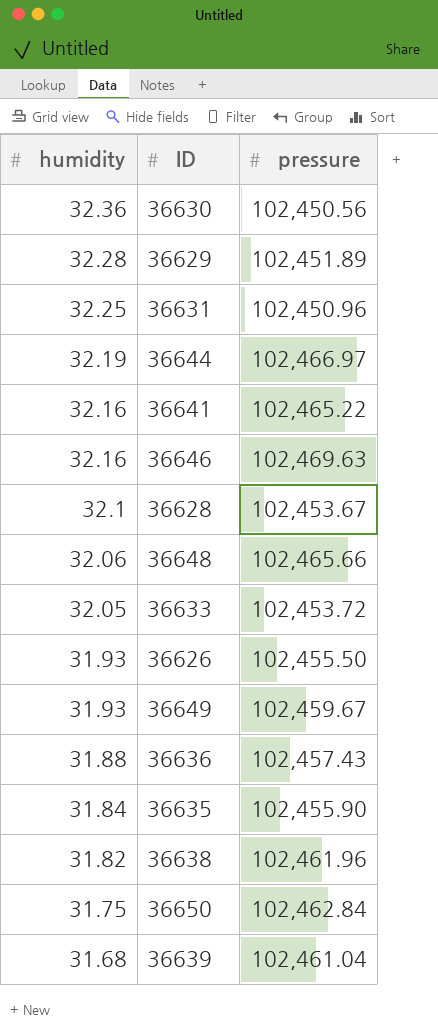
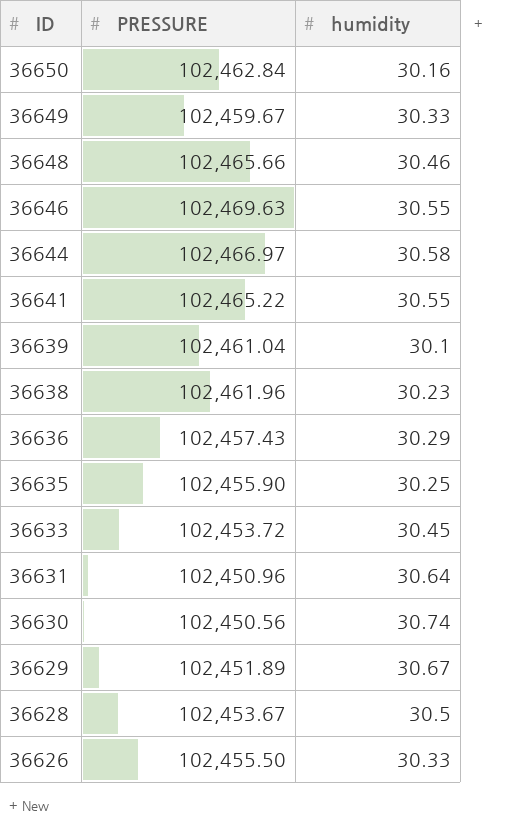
row order: humidity descending -> ID descending
column name: pressure -> PRESSURE
column humidity | position: 1 -> 3
36650 | humidity: 31.75 -> 30.16
36649 | humidity: 31.93 -> 30.33
36648 | humidity: 32.06 -> 30.46
36646 | humidity: 32.16 -> 30.55
36644 | humidity: 32.19 -> 30.58
36641 | humidity: 32.16 -> 30.55
36639 | humidity: 31.68 -> 30.1
36638 | humidity: 31.82 -> 30.23
36636 | humidity: 31.88 -> 30.29
36635 | humidity: 31.84 -> 30.25
36633 | humidity: 32.05 -> 30.45
36631 | humidity: 32.25 -> 30.64
36630 | humidity: 32.36 -> 30.74
36629 | humidity: 32.28 -> 30.67
36628 | humidity: 32.1 -> 30.5
36626 | humidity: 31.93 -> 30.33

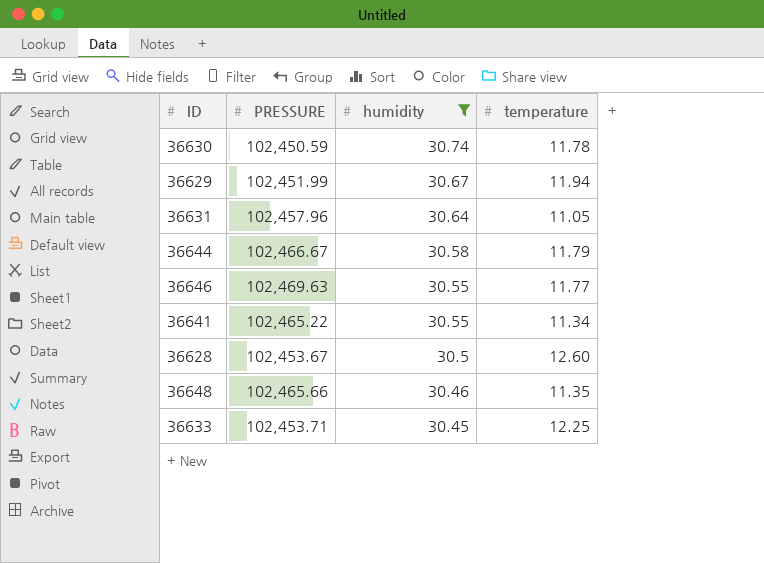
filter: none -> humidity >= 30.45
row order: ID descending -> humidity descending
column temperature | position: none -> 4
36630 | PRESSURE: 102,450.56 -> 102,450.59
36629 | PRESSURE: 102,451.89 -> 102,451.99
36631 | PRESSURE: 102,450.96 -> 102,457.96
36644 | PRESSURE: 102,466.97 -> 102,466.67
36633 | PRESSURE: 102,453.72 -> 102,453.71

